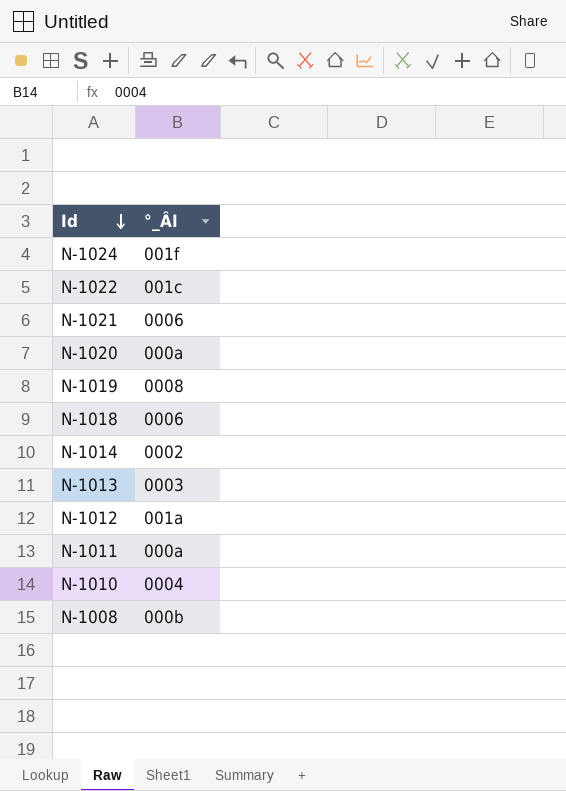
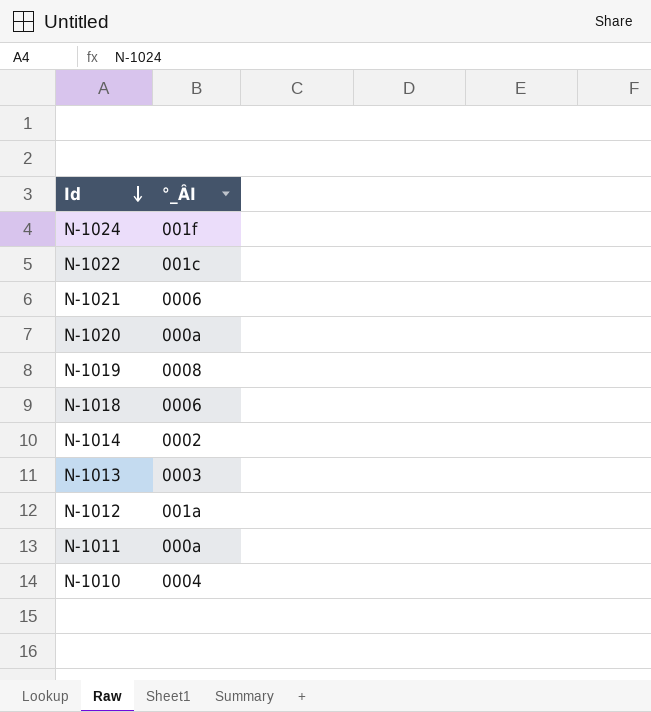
row N-1008: 000b -> none

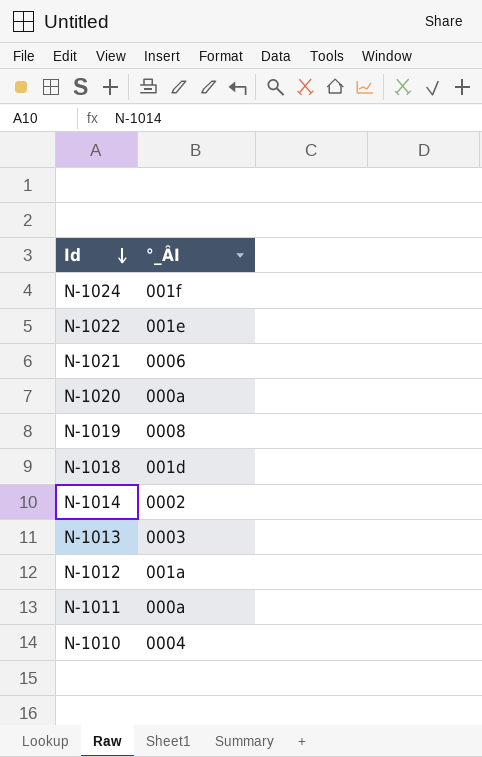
N-1022 | °_ÂI: 001c -> 001e
N-1018 | °_ÂI: 0006 -> 001d

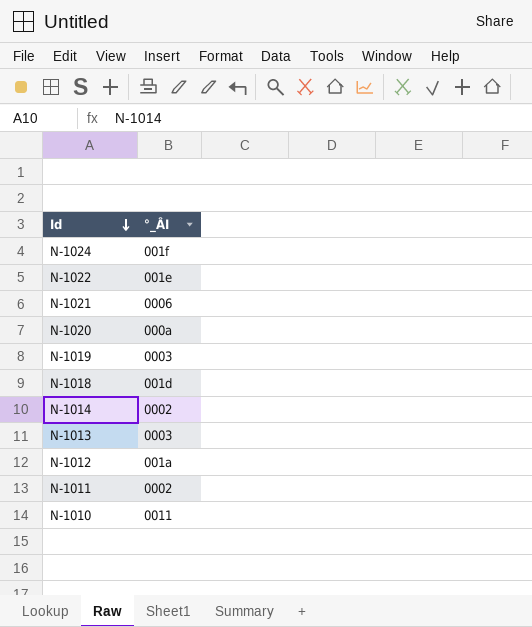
N-1019 | °_ÂI: 0008 -> 0003
N-1011 | °_ÂI: 000a -> 0002
N-1010 | °_ÂI: 0004 -> 0011

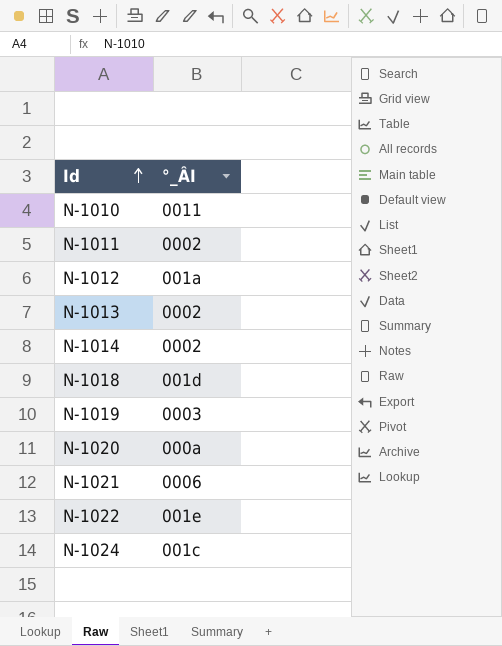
row order: Id descending -> Id ascending
N-1013 | °_ÂI: 0003 -> 0002
N-1024 | °_ÂI: 001f -> 001c

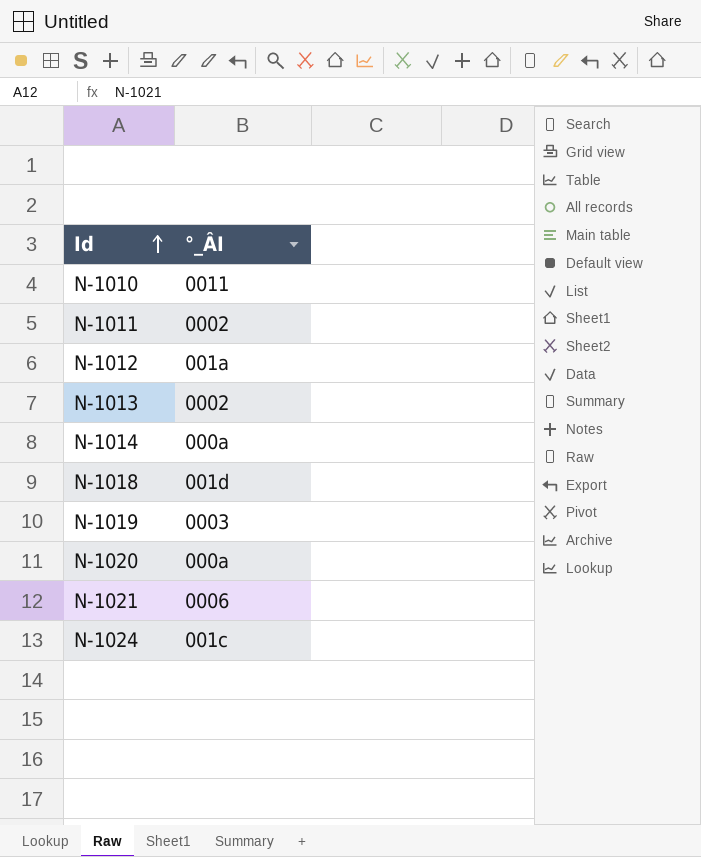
row N-1022: 001e -> none
N-1014 | °_ÂI: 0002 -> 000a

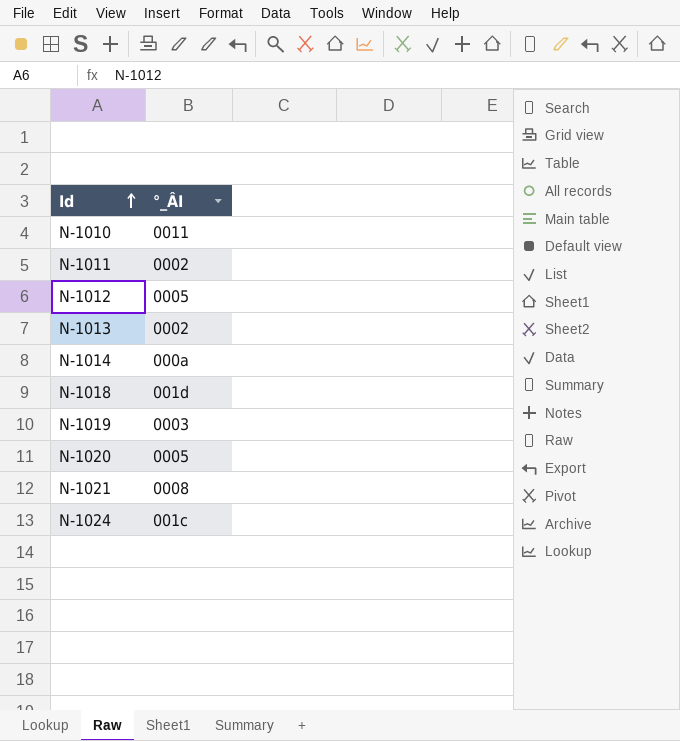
N-1012 | °_ÂI: 001a -> 0005
N-1020 | °_ÂI: 000a -> 0005
N-1021 | °_ÂI: 0006 -> 0008

